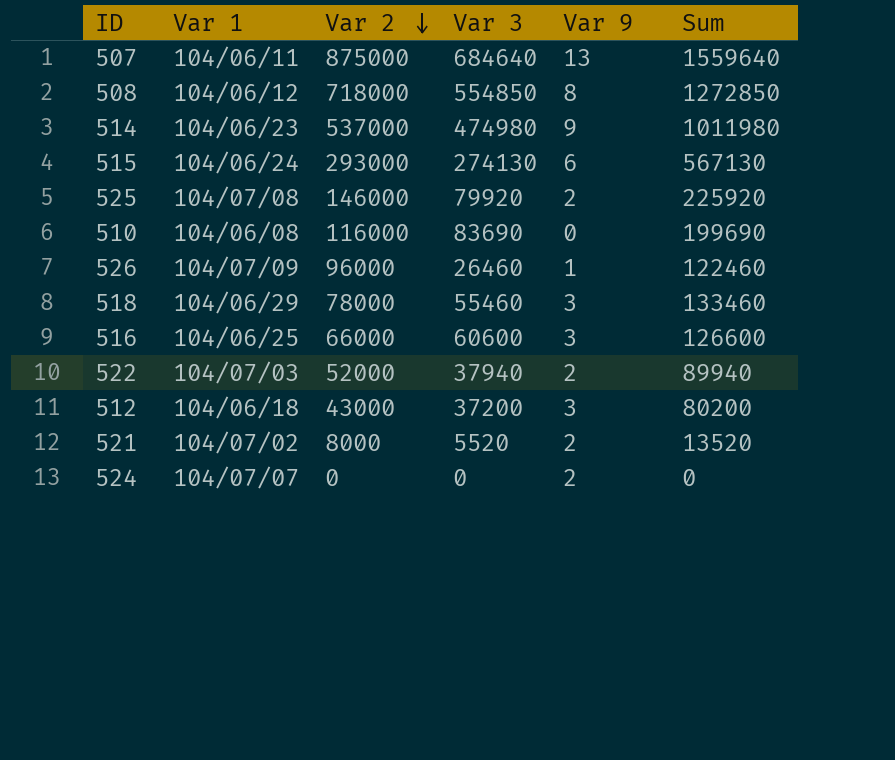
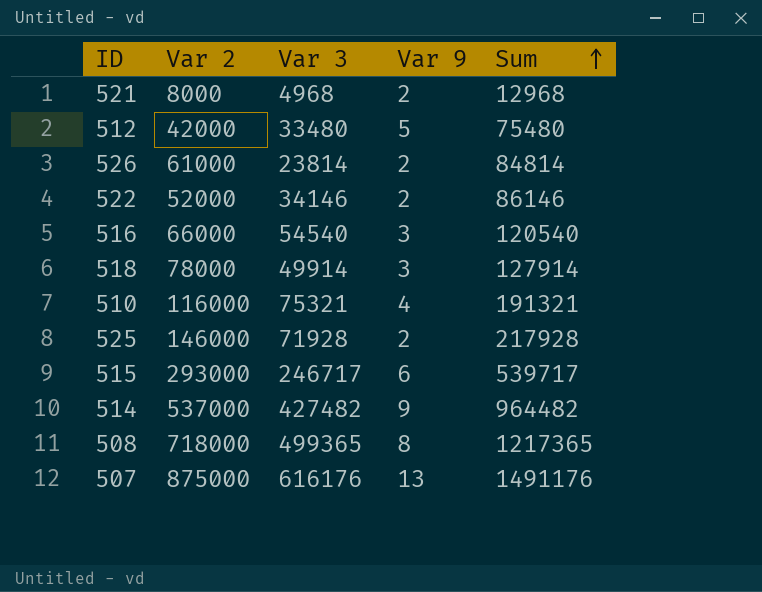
row order: Var 2 descending -> Sum ascending
column Var 1 | position: 2 -> none
row 524: 104/07/07 | 0 | 0 | 2 | 0 -> none
521 | Var 3: 5520 -> 4968
521 | Sum: 13520 -> 12968
512 | Var 2: 43000 -> 42000
512 | Var 3: 37200 -> 33480
512 | Var 9: 3 -> 5
512 | Sum: 80200 -> 75480
526 | Var 2: 96000 -> 61000
526 | Var 3: 26460 -> 23814
526 | Var 9: 1 -> 2
526 | Sum: 122460 -> 84814
522 | Var 3: 37940 -> 34146
522 | Sum: 89940 -> 86146
516 | Var 3: 60600 -> 54540
516 | Sum: 126600 -> 120540
518 | Var 3: 55460 -> 49914
518 | Sum: 133460 -> 127914
510 | Var 3: 83690 -> 75321
510 | Var 9: 0 -> 4
510 | Sum: 199690 -> 191321
525 | Var 3: 79920 -> 71928
525 | Sum: 225920 -> 217928
515 | Var 3: 274130 -> 246717
515 | Sum: 567130 -> 539717
514 | Var 3: 474980 -> 427482
514 | Sum: 1011980 -> 964482
508 | Var 3: 554850 -> 499365
508 | Sum: 1272850 -> 1217365
507 | Var 3: 684640 -> 616176
507 | Sum: 1559640 -> 1491176

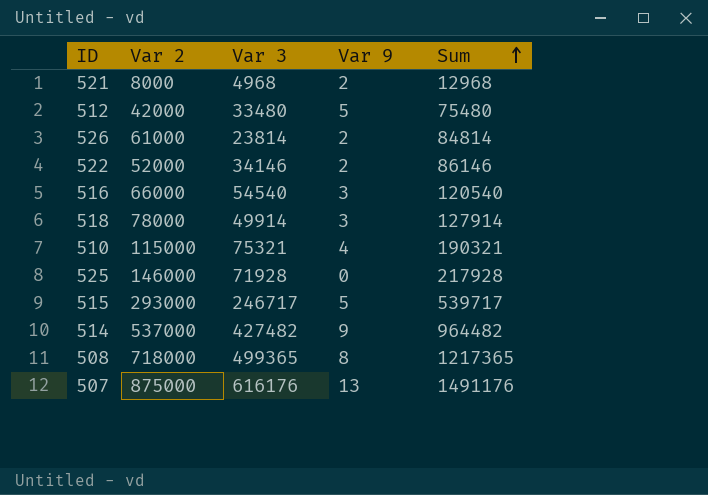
510 | Var 2: 116000 -> 115000
510 | Sum: 191321 -> 190321
525 | Var 9: 2 -> 0
515 | Var 9: 6 -> 5

